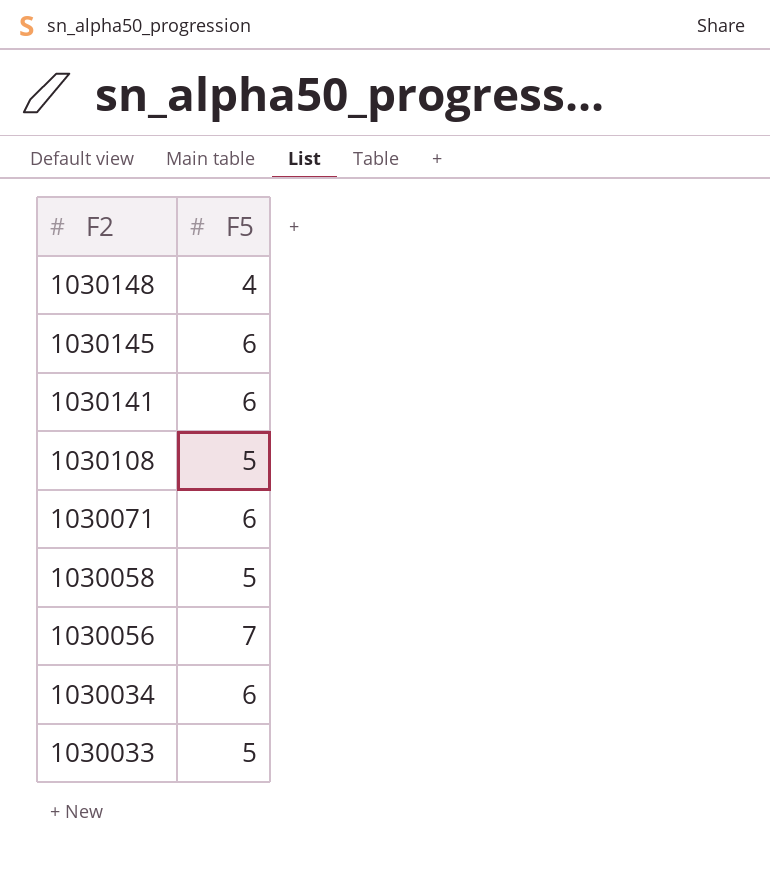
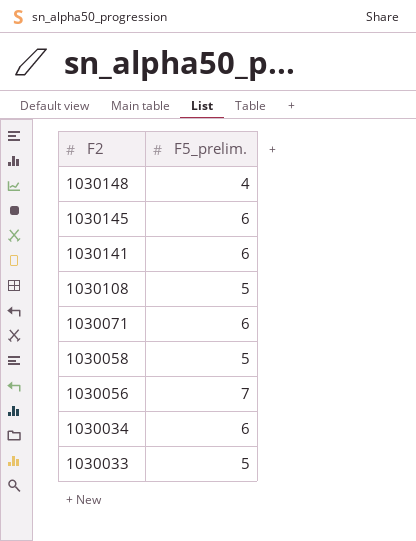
column name: F5 -> F5_prelim.

